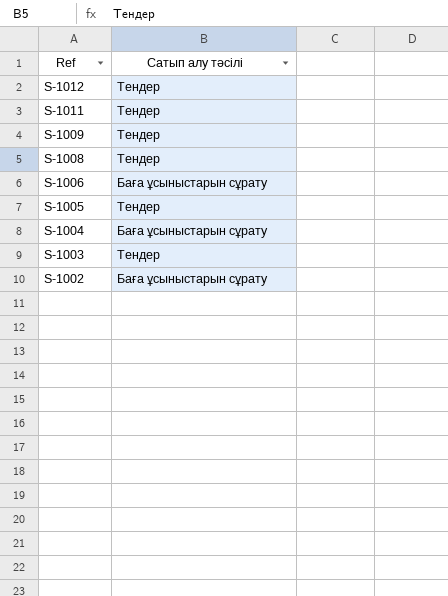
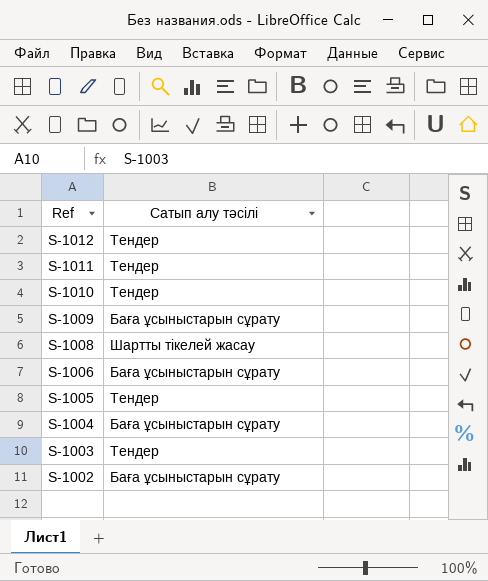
row S-1010: none -> Тендер
S-1009 | Сатып алу тәсілі: Тендер -> Баға ұсыныстарын сұрату
S-1008 | Сатып алу тәсілі: Тендер -> Шартты тікелей жасау

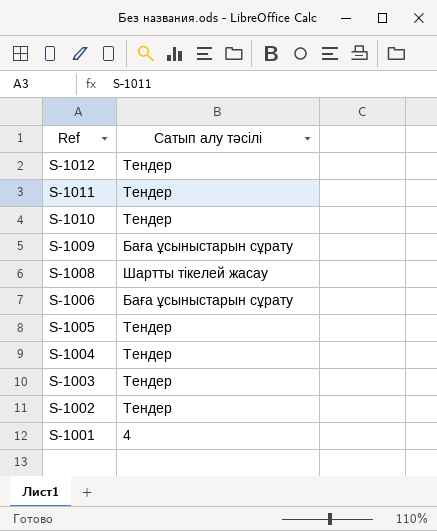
S-1004 | Сатып алу тәсілі: Баға ұсыныстарын сұрату -> Тендер
S-1002 | Сатып алу тәсілі: Баға ұсыныстарын сұрату -> Тендер
row S-1001: none -> 4

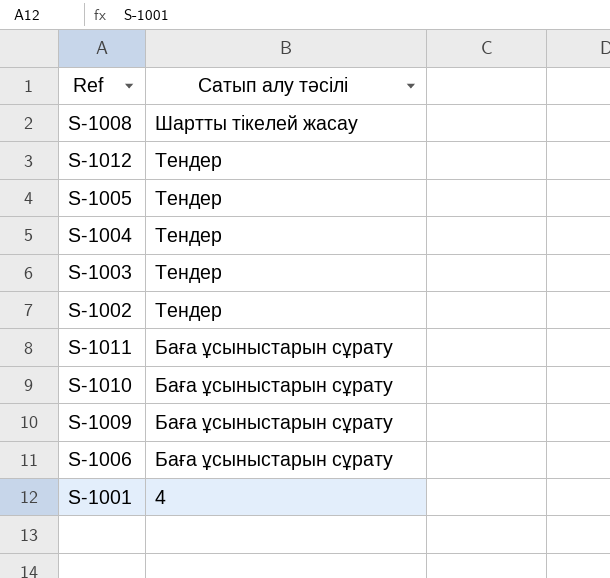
row order: Ref descending -> Сатып алу тәсілі descending
S-1011 | Сатып алу тәсілі: Тендер -> Баға ұсыныстарын сұрату
S-1010 | Сатып алу тәсілі: Тендер -> Баға ұсыныстарын сұрату

